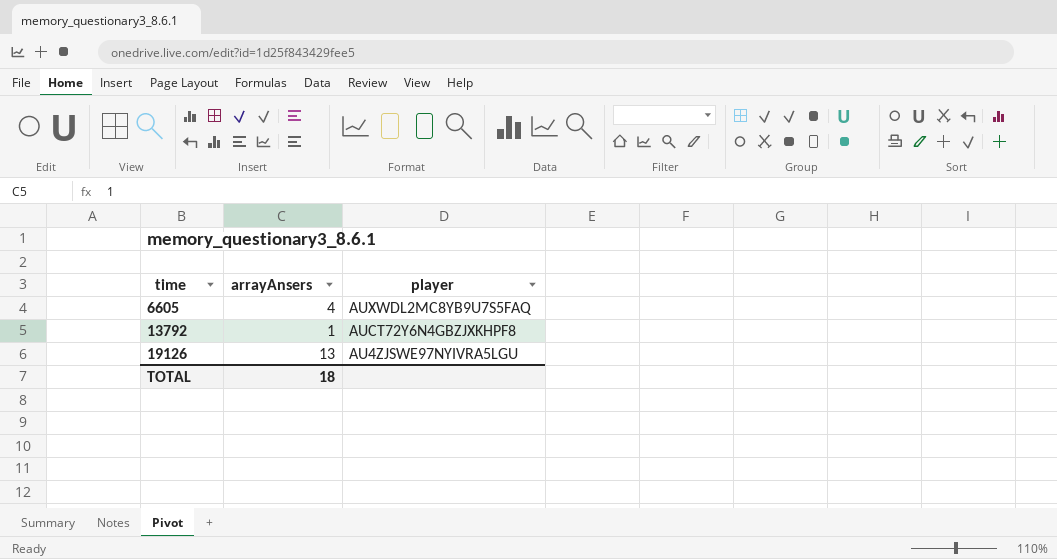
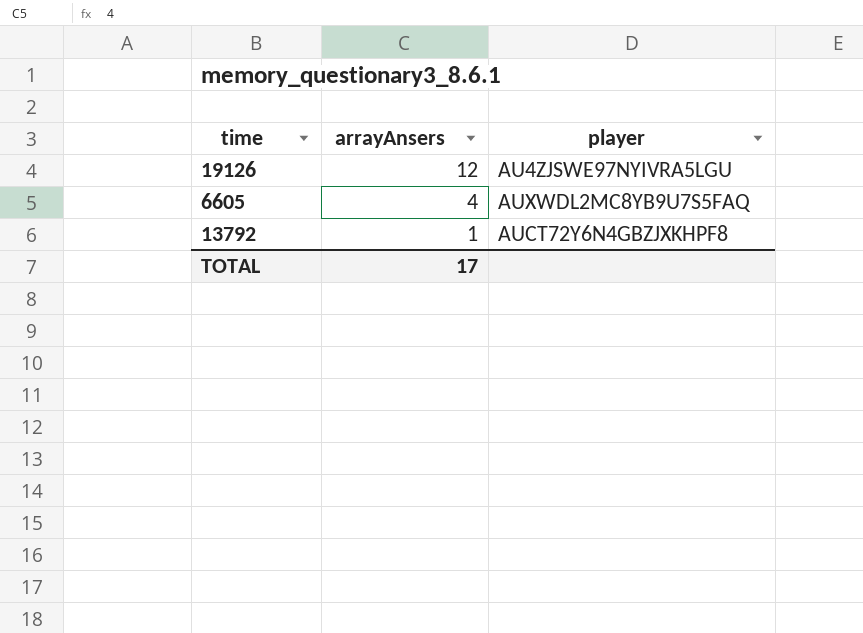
row order: time ascending -> arrayAnsers descending
19126 | arrayAnsers: 13 -> 12
TOTAL | arrayAnsers: 18 -> 17

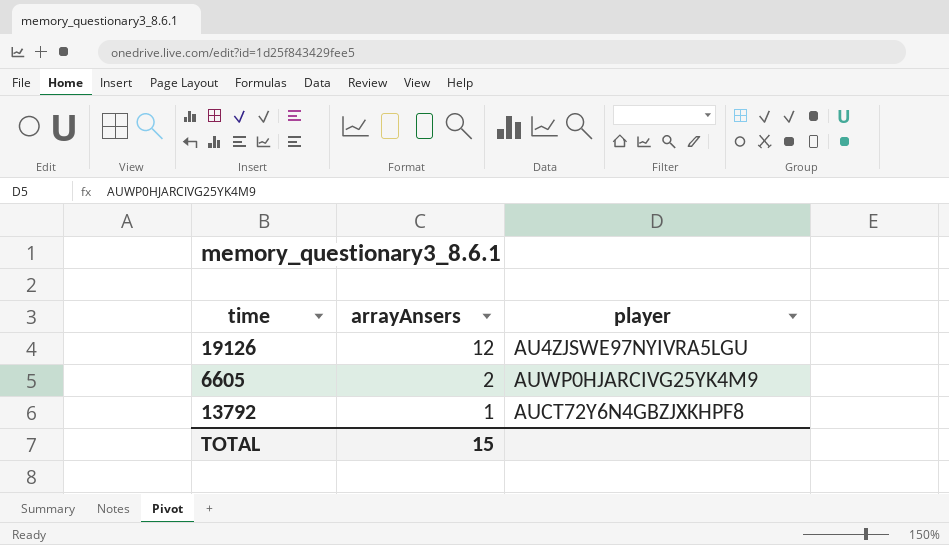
6605 | arrayAnsers: 4 -> 2
6605 | player: AUXWDL2MC8YB9U7S5FAQ -> AUWP0HJARCIVG25YK4M9
TOTAL | arrayAnsers: 17 -> 15

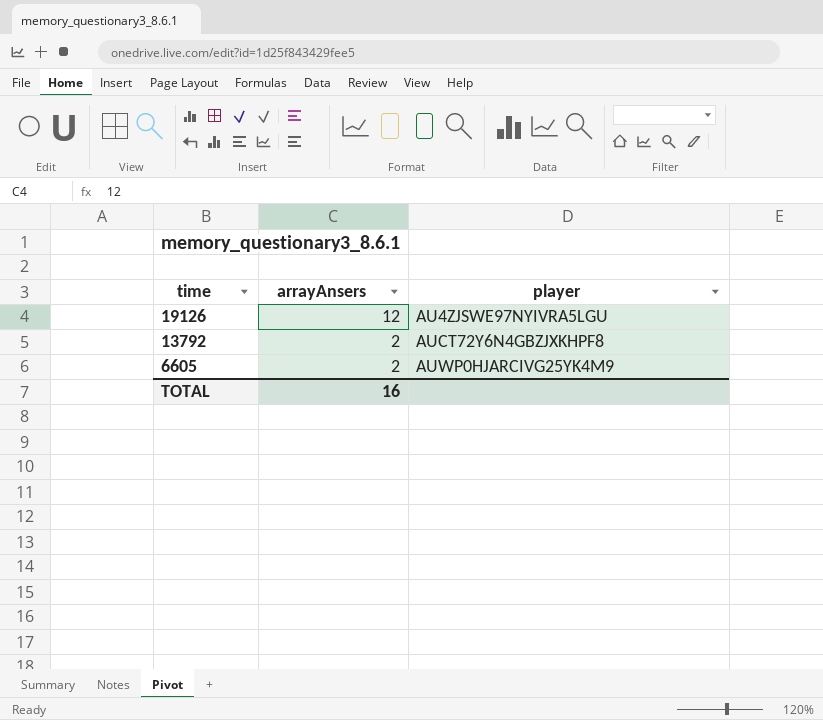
row order: arrayAnsers descending -> time descending
13792 | arrayAnsers: 1 -> 2
TOTAL | arrayAnsers: 15 -> 16

